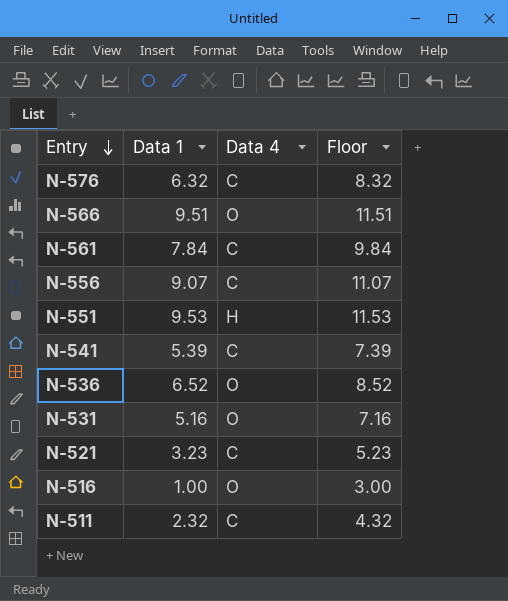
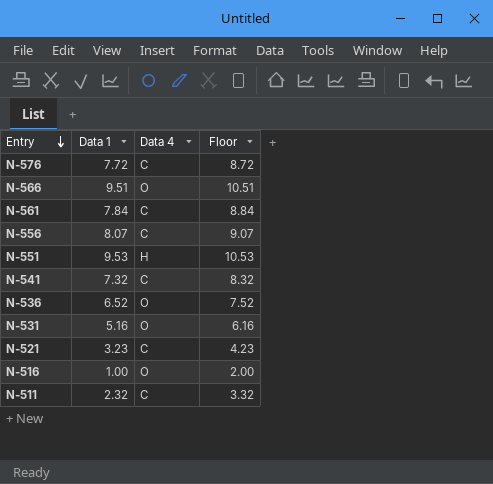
column Floor | formula: [Data 1] + 2 -> [Data 1] + 1
N-576 | Data 1: 6.32 -> 7.72
N-556 | Data 1: 9.07 -> 8.07
N-541 | Data 1: 5.39 -> 7.32

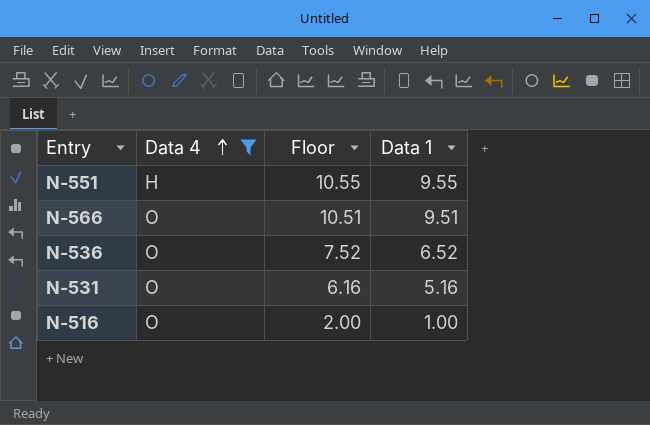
filter: none -> Data 4 != C
row order: Entry descending -> Data 4 ascending
column Data 1 | position: 2 -> 4
N-551 | Floor: 10.53 -> 10.55
N-551 | Data 1: 9.53 -> 9.55

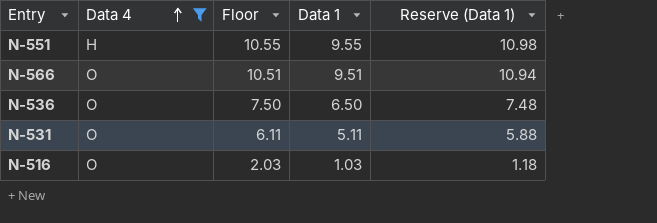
column Reserve (Data 1) | formula: none -> [Data 1] * 1.15
N-536 | Floor: 7.52 -> 7.50
N-536 | Data 1: 6.52 -> 6.50
N-531 | Floor: 6.16 -> 6.11
N-531 | Data 1: 5.16 -> 5.11
N-516 | Floor: 2.00 -> 2.03
N-516 | Data 1: 1.00 -> 1.03

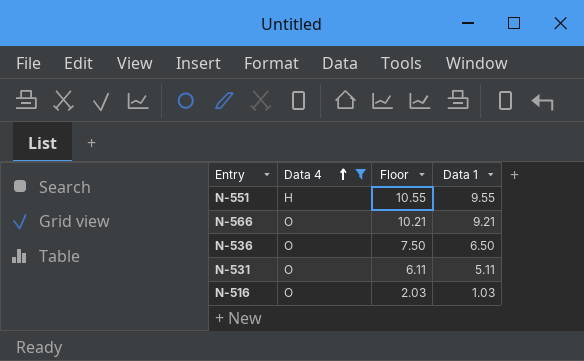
column Reserve (Data 1) | formula: [Data 1] * 1.15 -> none
N-566 | Floor: 10.51 -> 10.21
N-566 | Data 1: 9.51 -> 9.21

